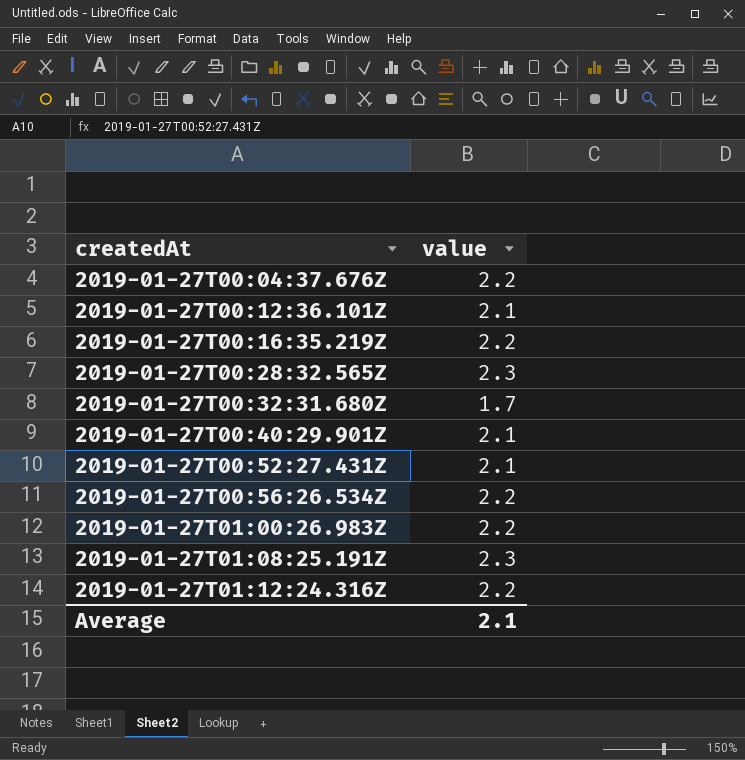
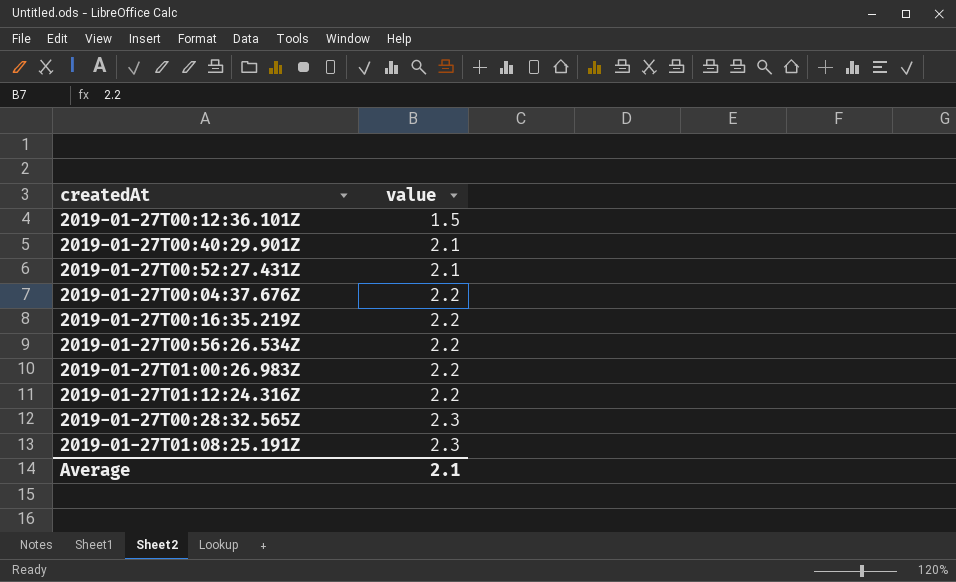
row order: createdAt ascending -> value ascending
row 2019-01-27T00:32:31.680Z: 1.7 -> none
2019-01-27T00:12:36.101Z | value: 2.1 -> 1.5

